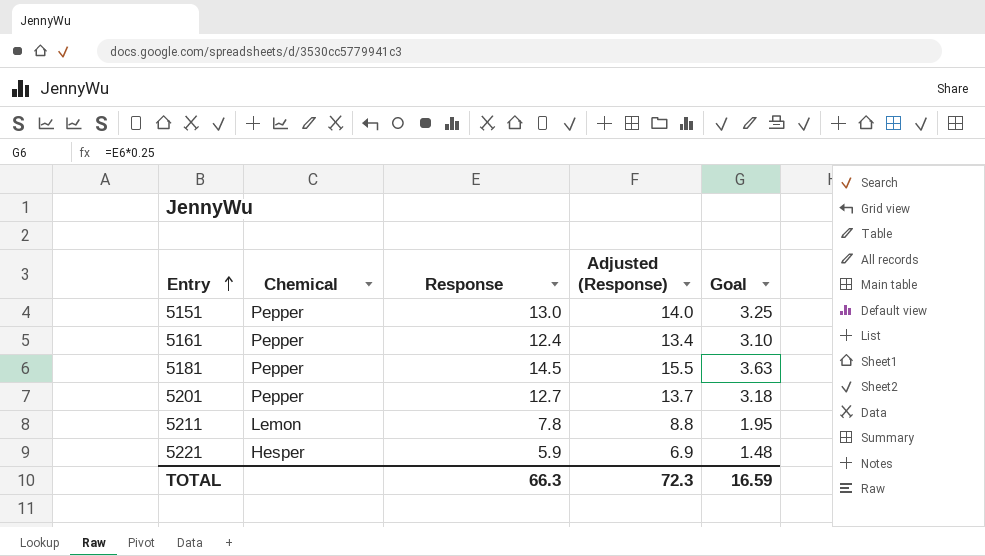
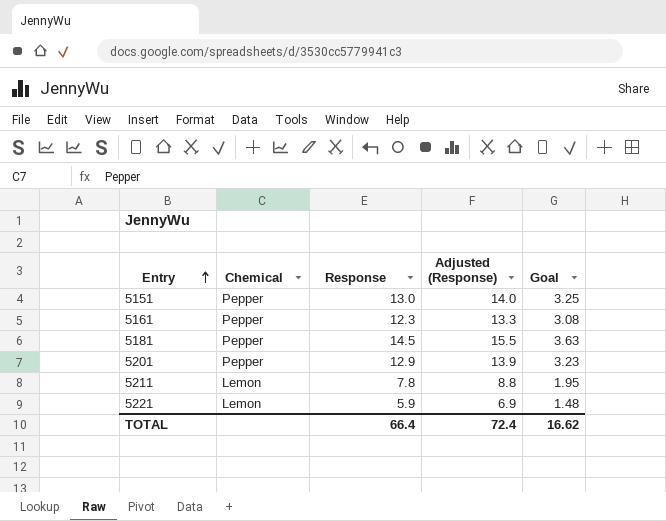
5161 | Response: 12.4 -> 12.3
5161 | Adjusted (Response): 13.4 -> 13.3
5161 | Goal: 3.10 -> 3.08
5201 | Response: 12.7 -> 12.9
5201 | Adjusted (Response): 13.7 -> 13.9
5201 | Goal: 3.18 -> 3.23
5221 | Chemical: Hesper -> Lemon
TOTAL | Response: 66.3 -> 66.4
TOTAL | Adjusted (Response): 72.3 -> 72.4
TOTAL | Goal: 16.59 -> 16.62

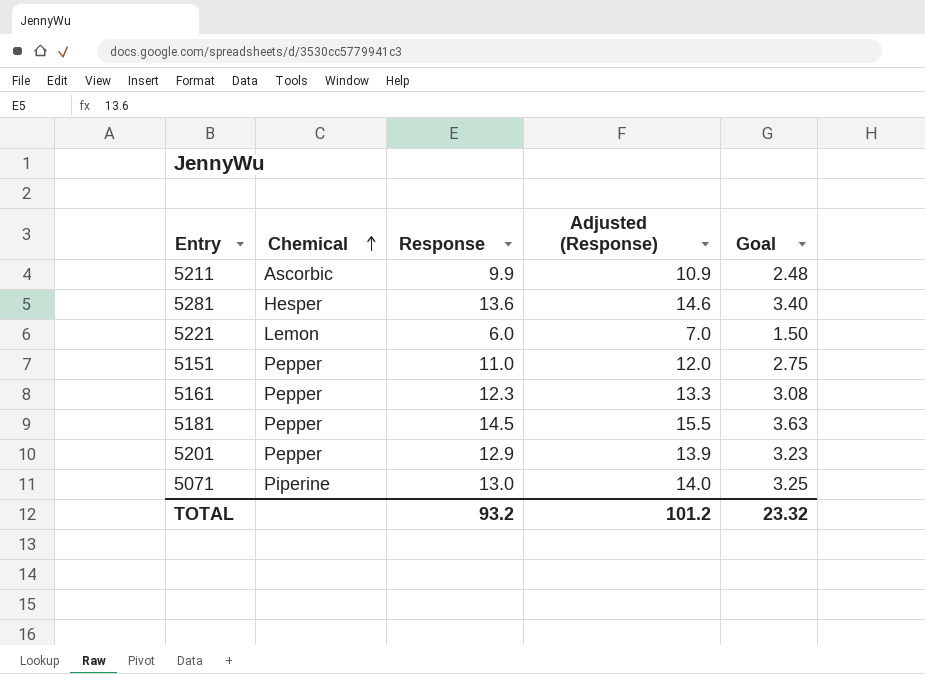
row order: Entry ascending -> Chemical ascending
5211 | Chemical: Lemon -> Ascorbic
5211 | Response: 7.8 -> 9.9
5211 | Adjusted (Response): 8.8 -> 10.9
5211 | Goal: 1.95 -> 2.48
row 5281: none -> Hesper | 13.6 | 14.6 | 3.40
5221 | Response: 5.9 -> 6.0
5221 | Adjusted (Response): 6.9 -> 7.0
5221 | Goal: 1.48 -> 1.50
5151 | Response: 13.0 -> 11.0
5151 | Adjusted (Response): 14.0 -> 12.0
5151 | Goal: 3.25 -> 2.75
row 5071: none -> Piperine | 13.0 | 14.0 | 3.25
TOTAL | Response: 66.4 -> 93.2
TOTAL | Adjusted (Response): 72.4 -> 101.2
TOTAL | Goal: 16.62 -> 23.32

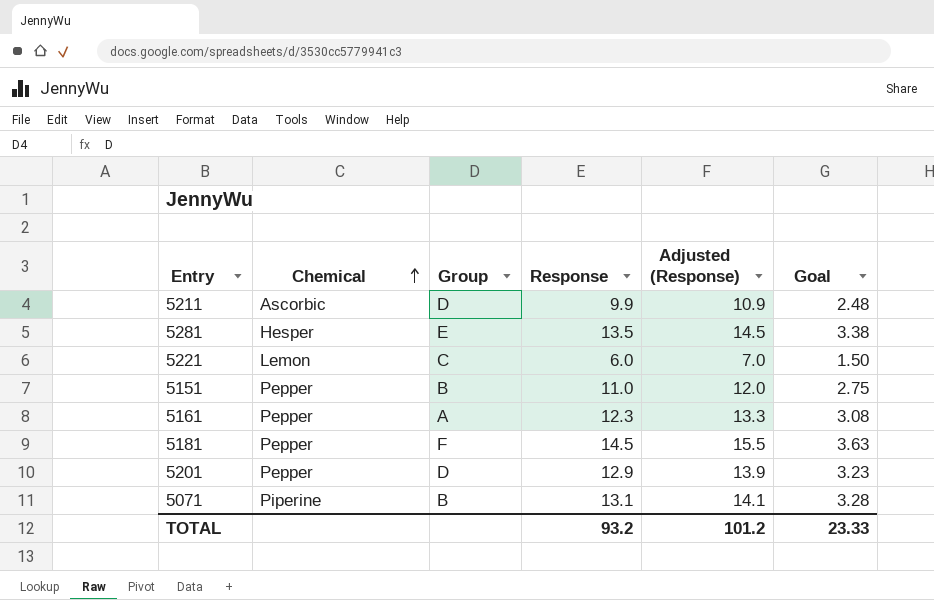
column Group | position: none -> 3
5281 | Response: 13.6 -> 13.5
5281 | Adjusted (Response): 14.6 -> 14.5
5281 | Goal: 3.40 -> 3.38
5071 | Response: 13.0 -> 13.1
5071 | Adjusted (Response): 14.0 -> 14.1
5071 | Goal: 3.25 -> 3.28
TOTAL | Goal: 23.32 -> 23.33

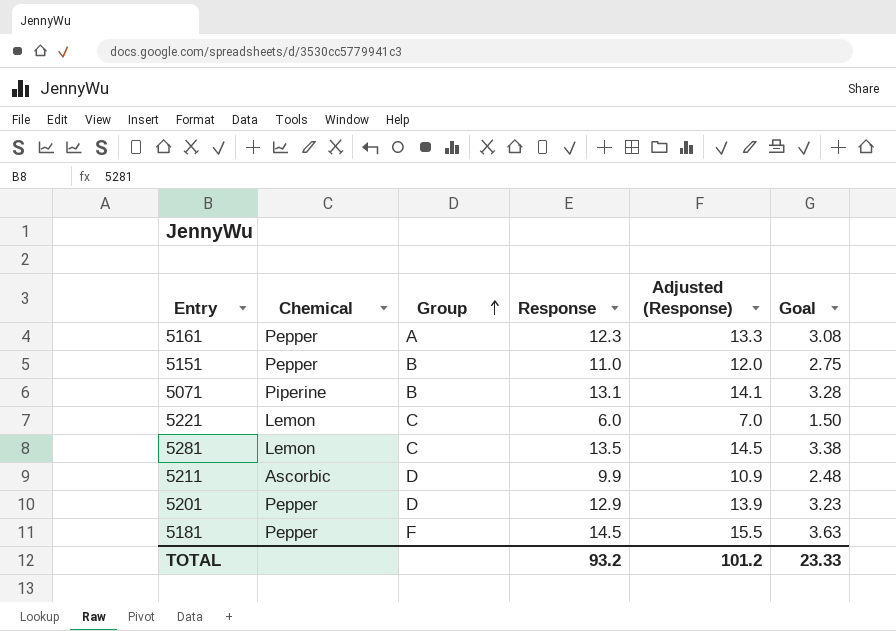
row order: Chemical ascending -> Group ascending
5281 | Chemical: Hesper -> Lemon
5281 | Group: E -> C

